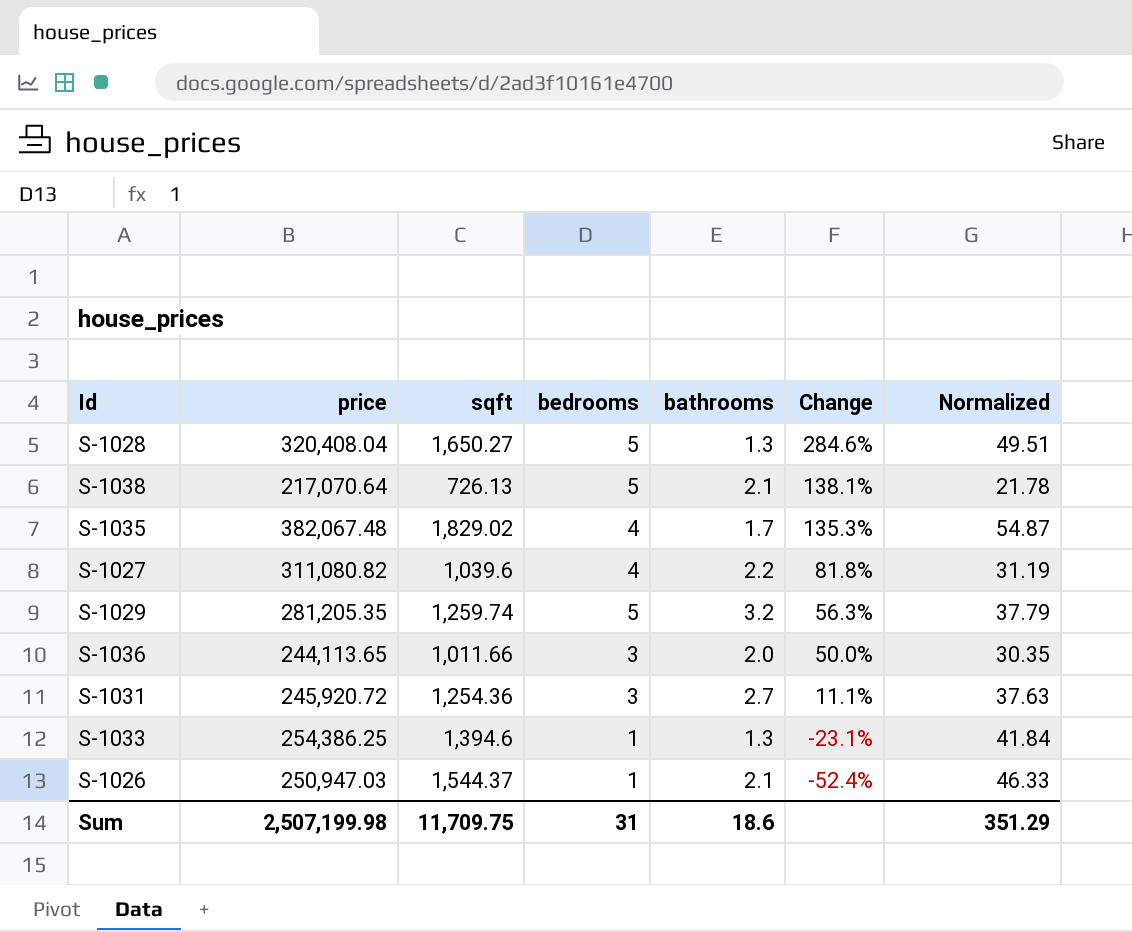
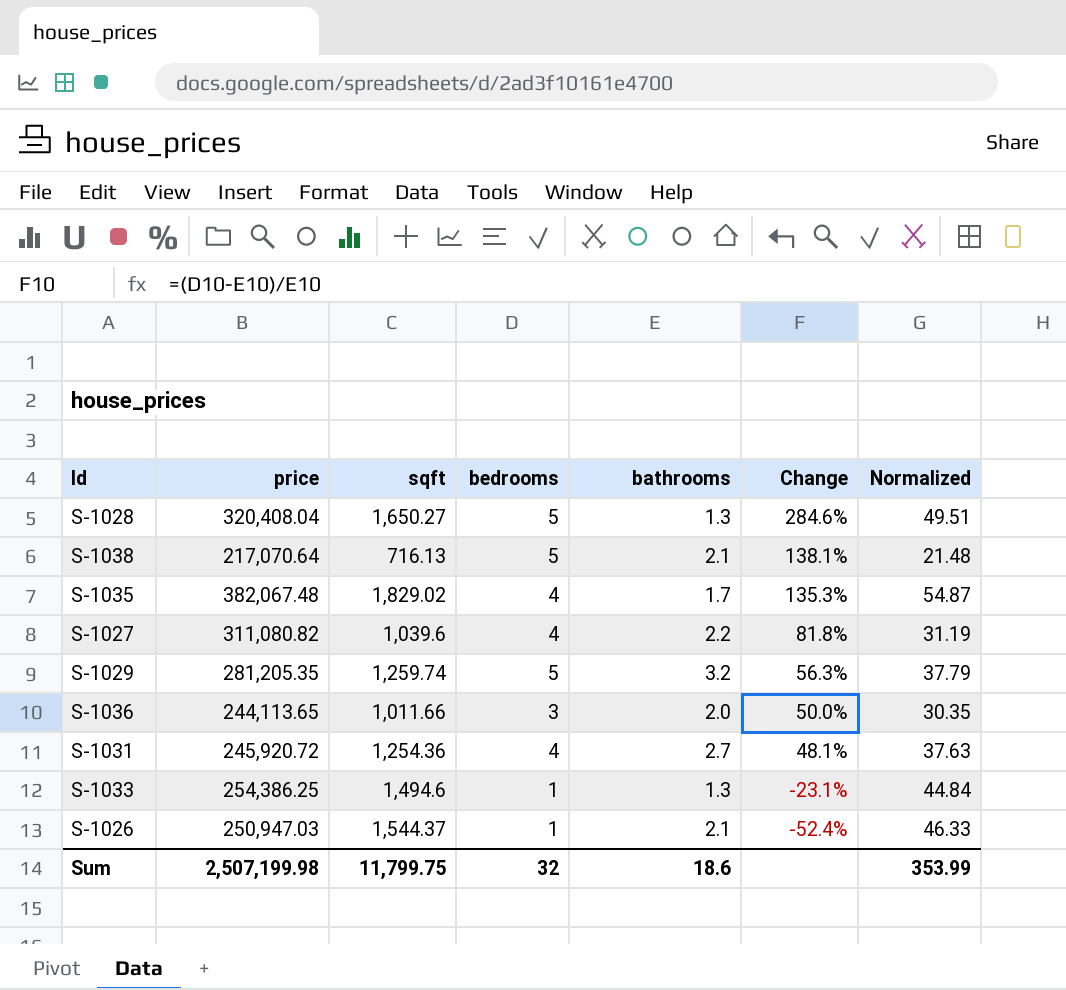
S-1038 | sqft: 726.13 -> 716.13
S-1038 | Normalized: 21.78 -> 21.48
S-1031 | bedrooms: 3 -> 4
S-1031 | Change: 11.1% -> 48.1%
S-1033 | sqft: 1,394.6 -> 1,494.6
S-1033 | Normalized: 41.84 -> 44.84
Sum | sqft: 11,709.75 -> 11,799.75
Sum | bedrooms: 31 -> 32
Sum | Normalized: 351.29 -> 353.99

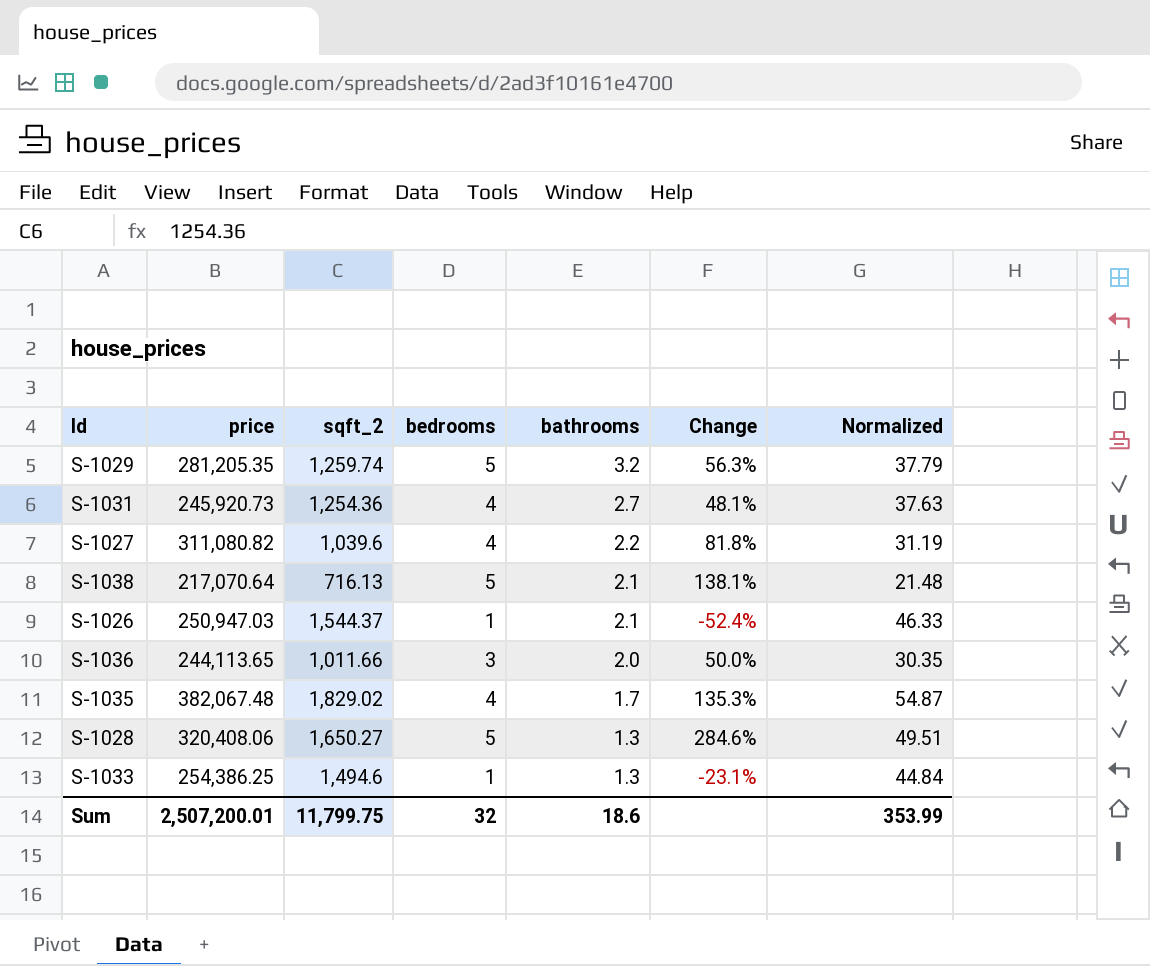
row order: Change descending -> bathrooms descending
column name: sqft -> sqft_2
S-1031 | price: 245,920.72 -> 245,920.73
S-1028 | price: 320,408.04 -> 320,408.06
Sum | price: 2,507,199.98 -> 2,507,200.01

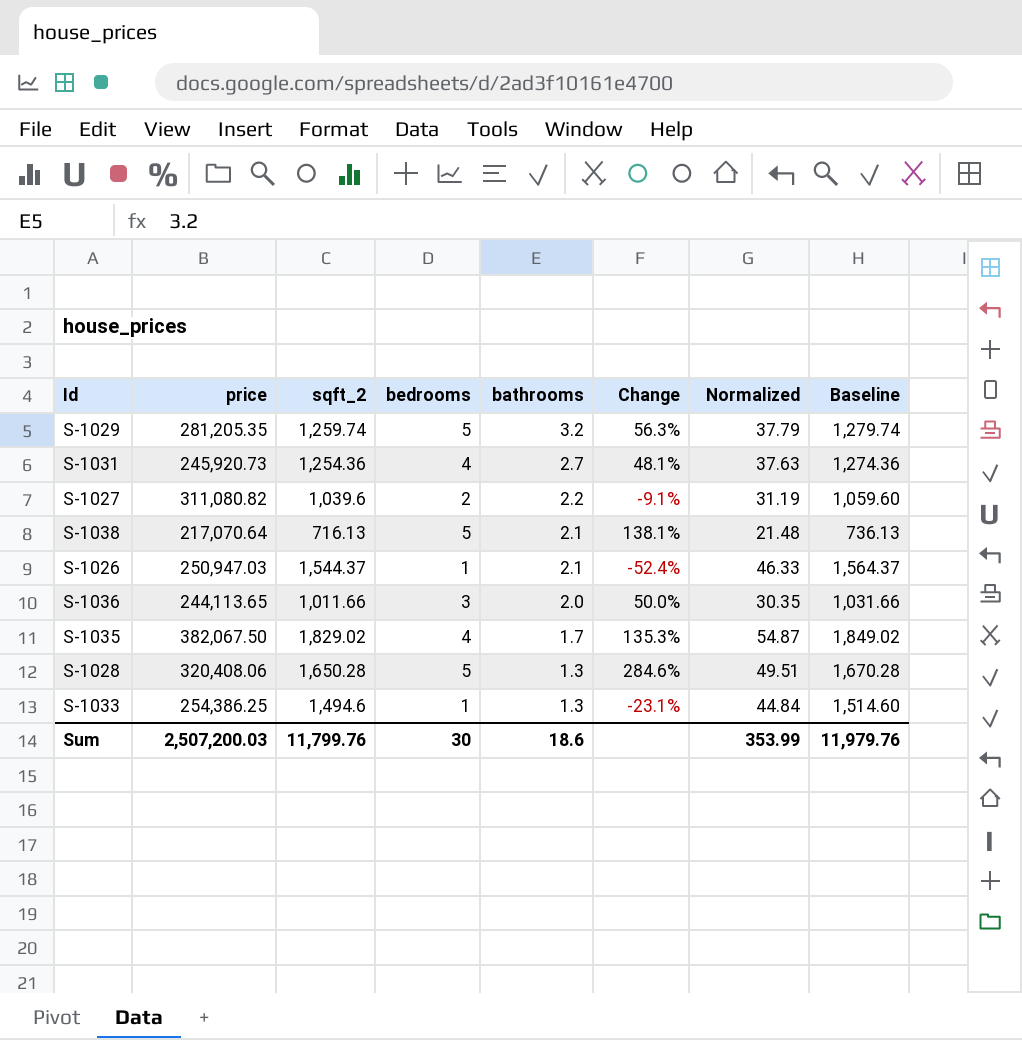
column Baseline | formula: none -> [sqft_2] + 20
S-1027 | bedrooms: 4 -> 2
S-1027 | Change: 81.8% -> -9.1%
S-1035 | price: 382,067.48 -> 382,067.50
S-1028 | sqft_2: 1,650.27 -> 1,650.28
Sum | price: 2,507,200.01 -> 2,507,200.03
Sum | sqft_2: 11,799.75 -> 11,799.76
Sum | bedrooms: 32 -> 30

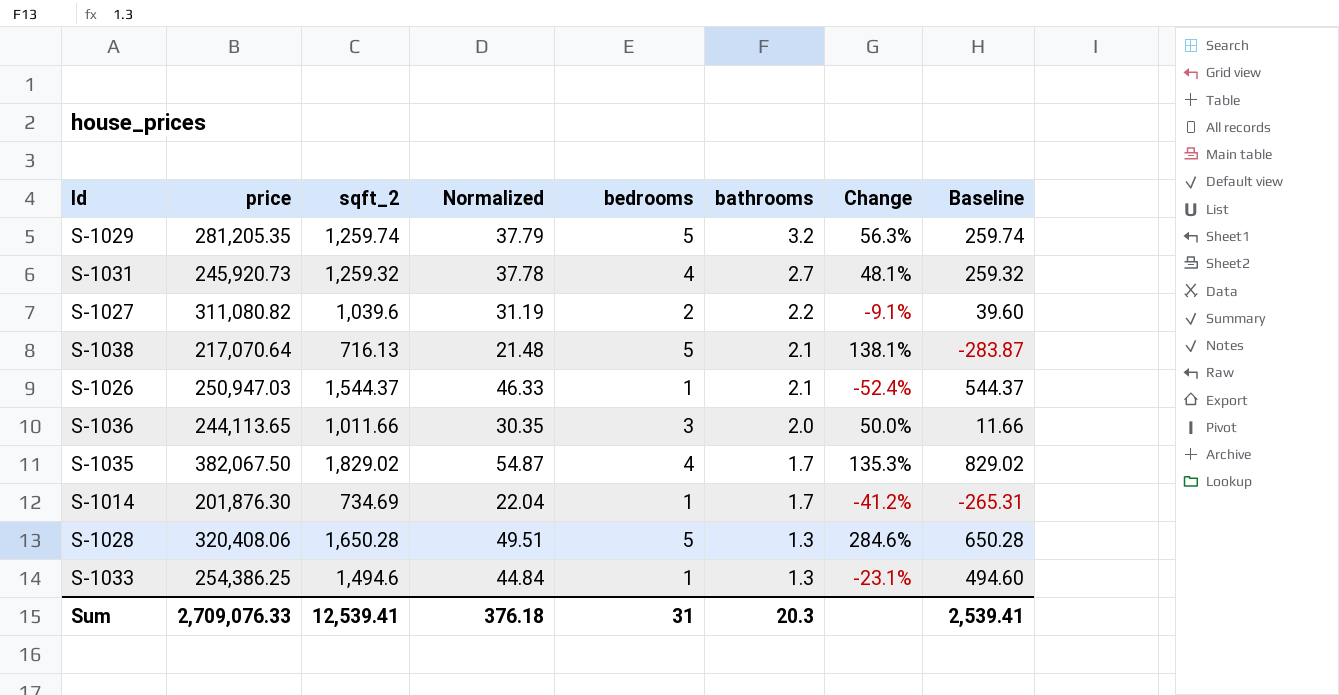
column Normalized | position: 7 -> 4
column Baseline | formula: [sqft_2] + 20 -> [sqft_2] - 1000
S-1031 | sqft_2: 1,254.36 -> 1,259.32
S-1031 | Normalized: 37.63 -> 37.78
row S-1014: none -> 201,876.30 | 734.69 | 22.04 | 1 | 1.7 | -41.2% | -265.31
Sum | price: 2,507,200.03 -> 2,709,076.33
Sum | sqft_2: 11,799.76 -> 12,539.41
Sum | Normalized: 353.99 -> 376.18
Sum | bedrooms: 30 -> 31
Sum | bathrooms: 18.6 -> 20.3
Sum | Baseline: 11,979.76 -> 2,539.41

